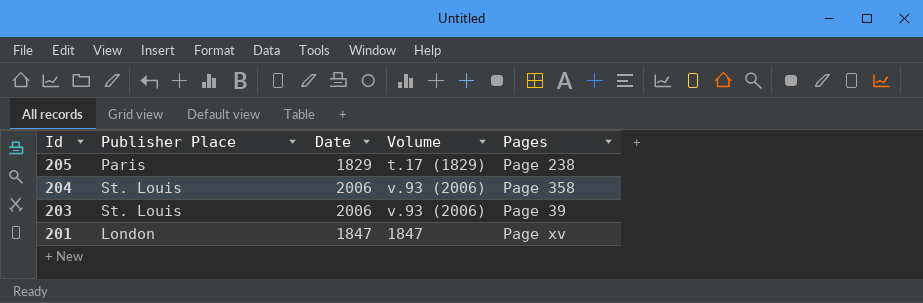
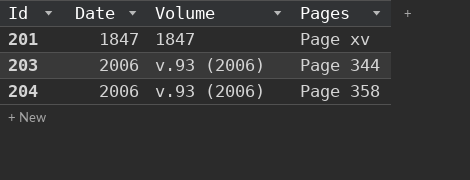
row order: Id descending -> Id ascending
column Publisher Place | position: 2 -> none
row 205: Paris | 1829 | t.17 (1829) | Page 238 -> none
203 | Pages: Page 39 -> Page 344

